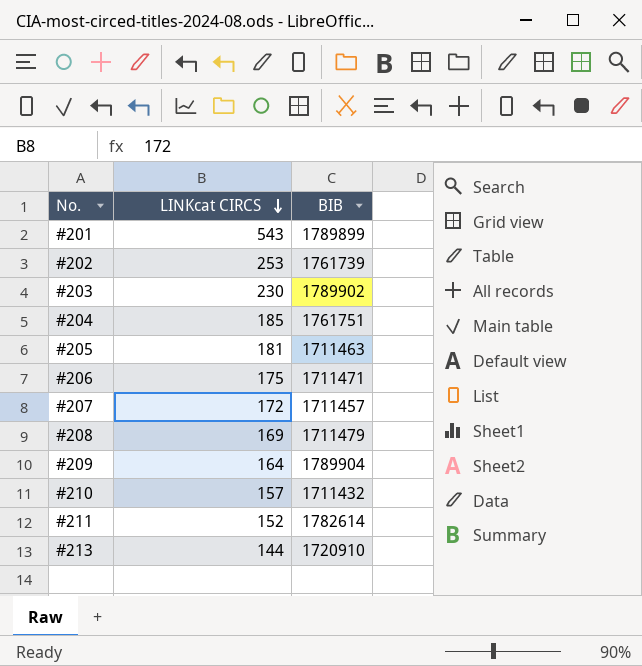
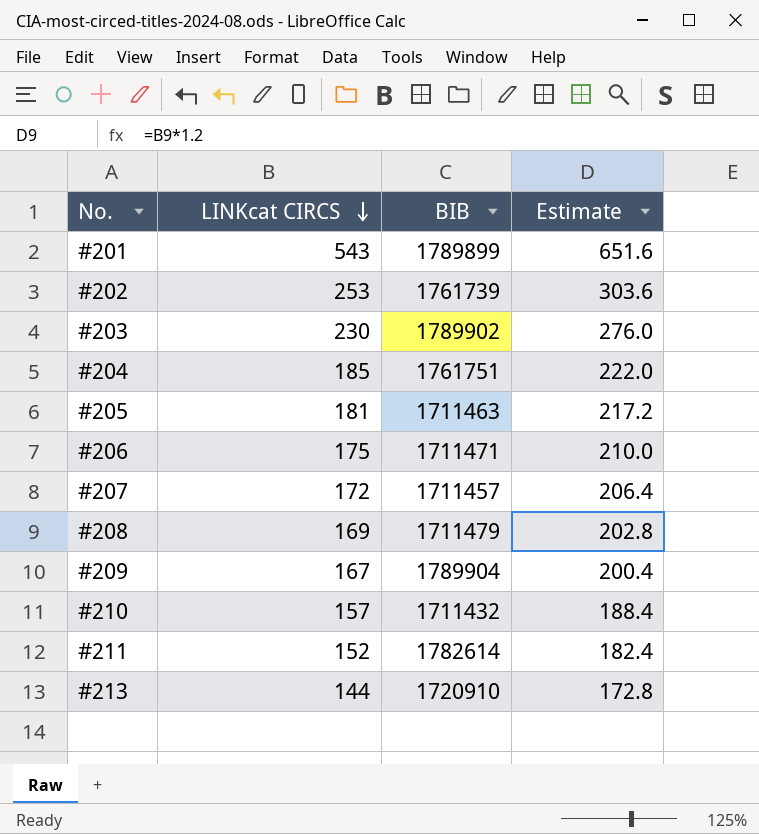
column Estimate | formula: none -> [LINKcat CIRCS] * 1.2
#209 | LINKcat CIRCS: 164 -> 167

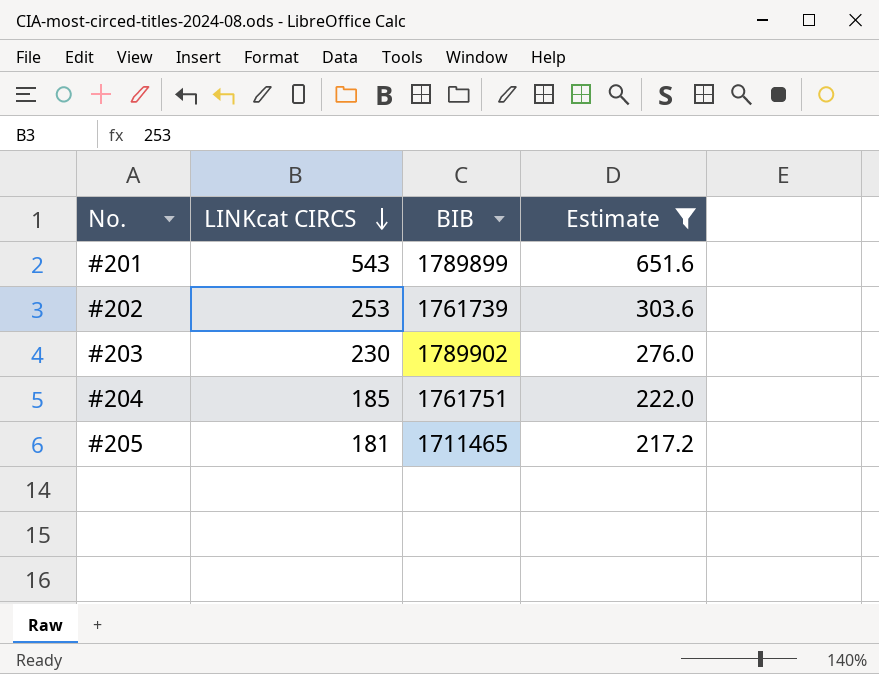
filter: none -> Estimate >= 217.2
#205 | BIB: 1711463 -> 1711465

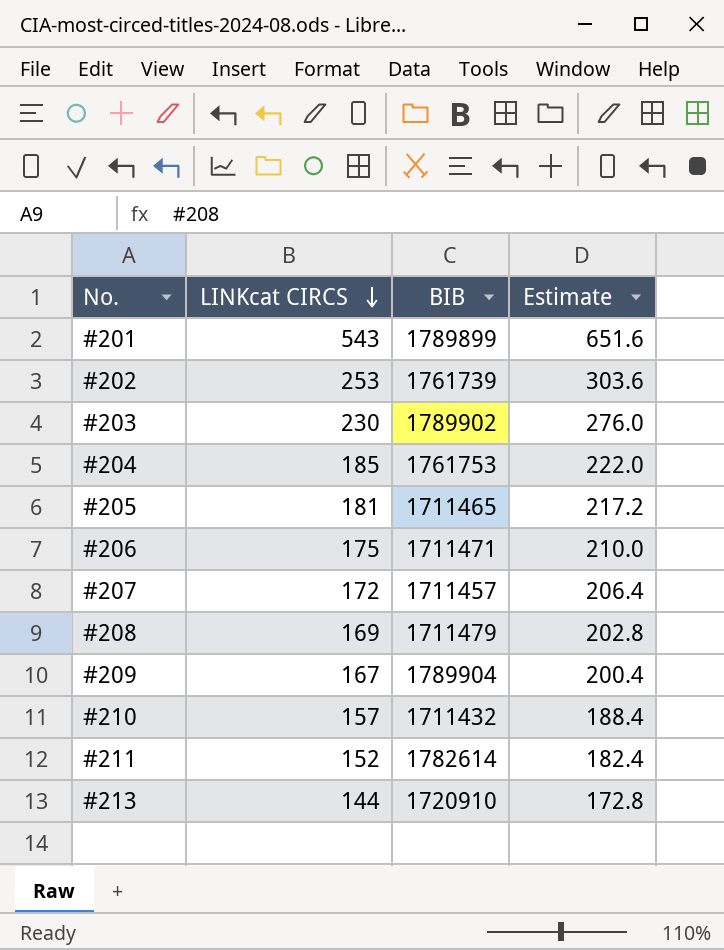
filter: Estimate >= 217.2 -> none
#204 | BIB: 1761751 -> 1761753

